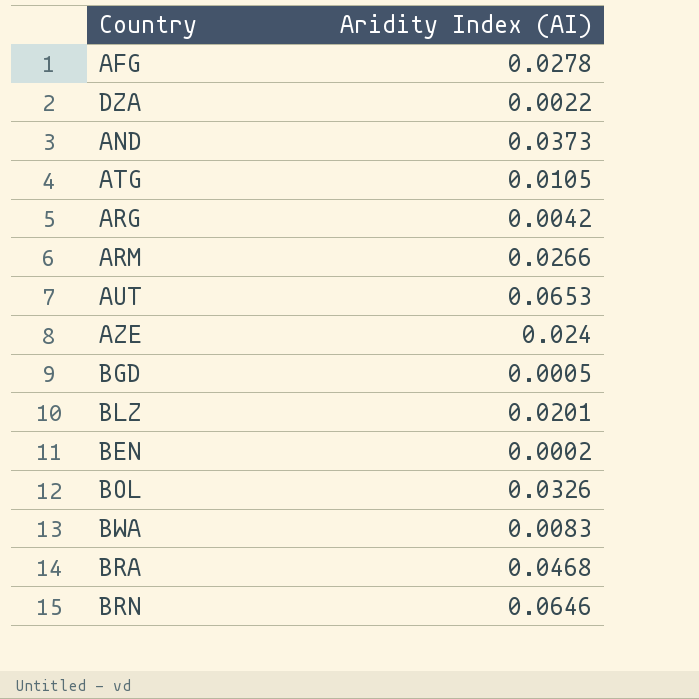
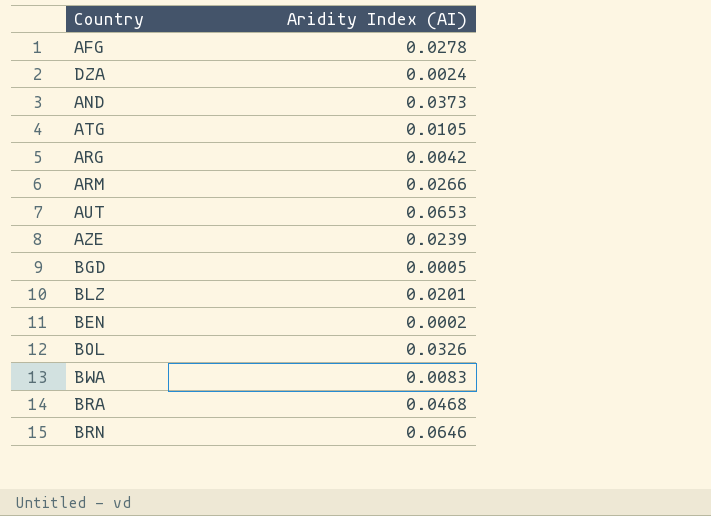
DZA | Aridity Index (AI): 0.0022 -> 0.0024
AZE | Aridity Index (AI): 0.024 -> 0.0239

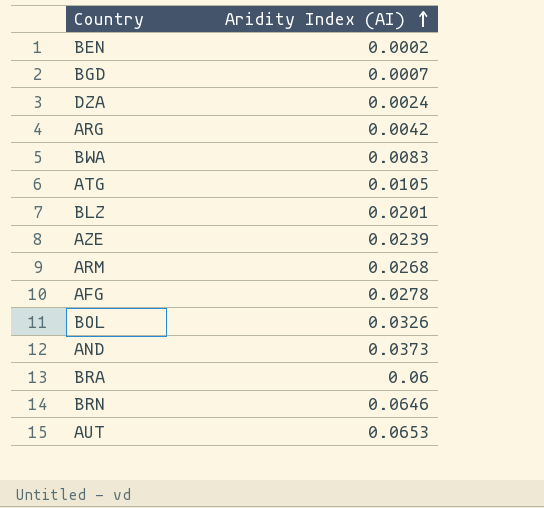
row order: none -> Aridity Index (AI) ascending
BGD | Aridity Index (AI): 0.0005 -> 0.0007
ARM | Aridity Index (AI): 0.0266 -> 0.0268
BRA | Aridity Index (AI): 0.0468 -> 0.06

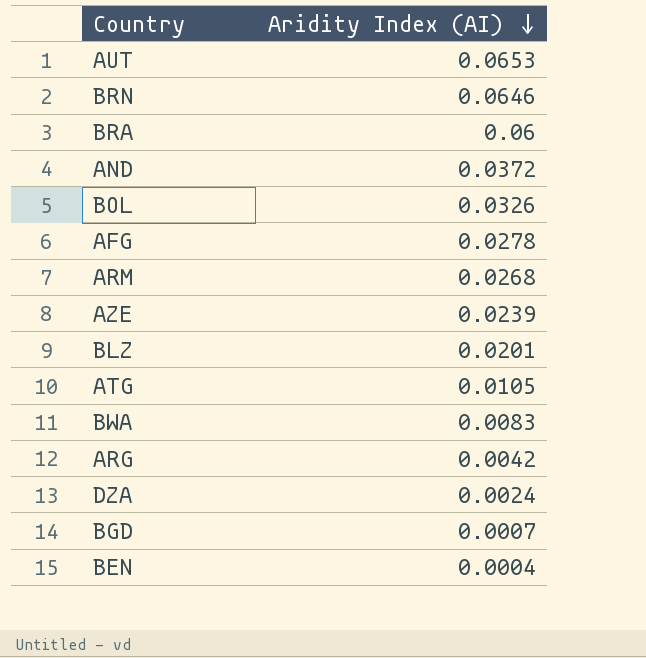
row order: Aridity Index (AI) ascending -> Aridity Index (AI) descending
AND | Aridity Index (AI): 0.0373 -> 0.0372
BEN | Aridity Index (AI): 0.0002 -> 0.0004

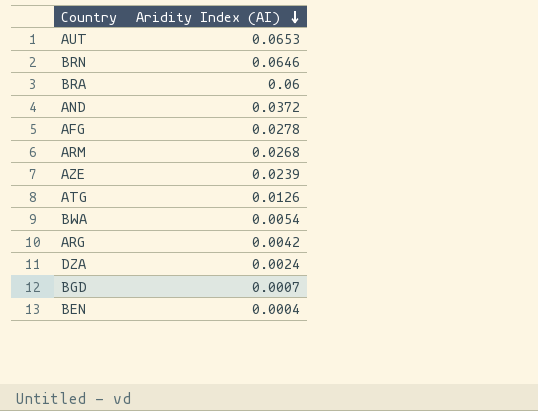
row BOL: 0.0326 -> none
row BLZ: 0.0201 -> none
ATG | Aridity Index (AI): 0.0105 -> 0.0126
BWA | Aridity Index (AI): 0.0083 -> 0.0054

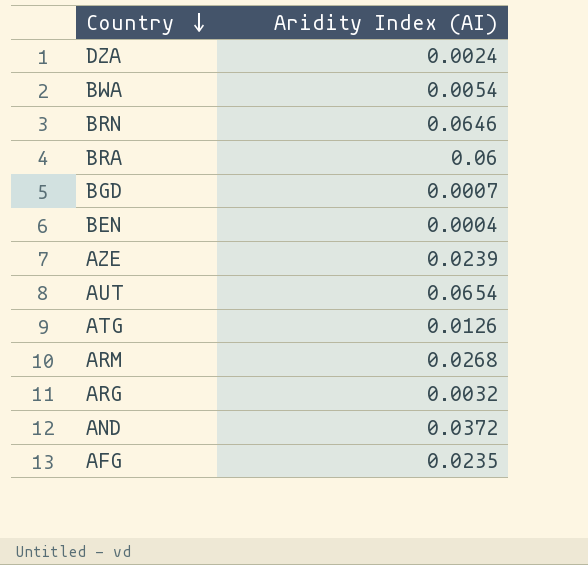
row order: Aridity Index (AI) descending -> Country descending
AUT | Aridity Index (AI): 0.0653 -> 0.0654
ARG | Aridity Index (AI): 0.0042 -> 0.0032
AFG | Aridity Index (AI): 0.0278 -> 0.0235

